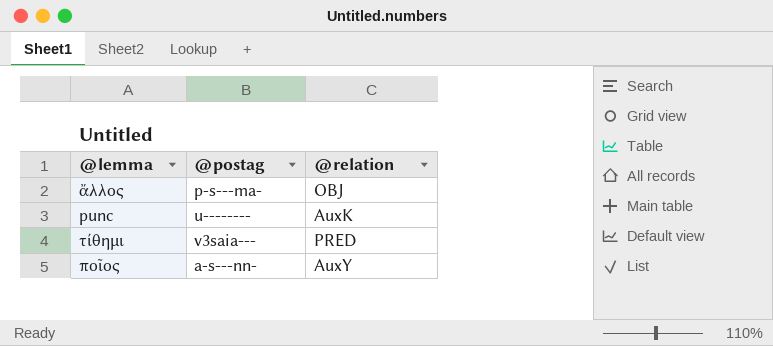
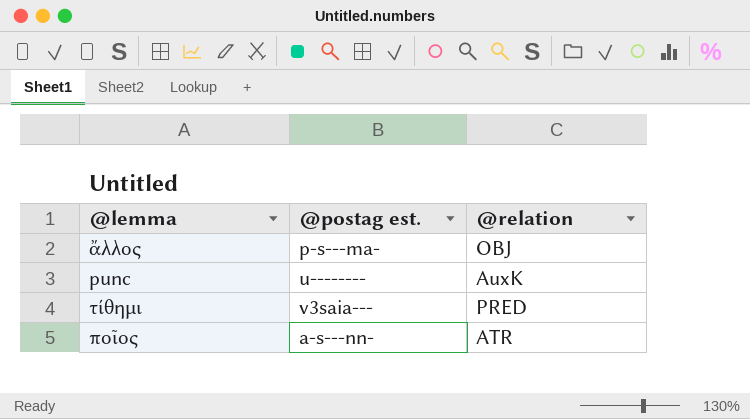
column name: @postag -> @postag est.
ποῖος | @relation: AuxY -> ATR

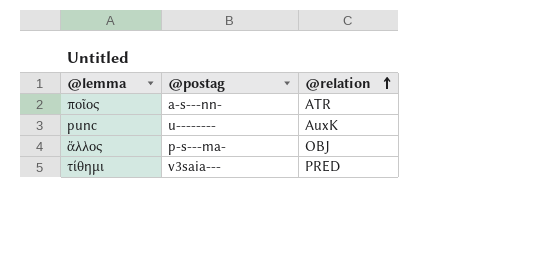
row order: none -> @relation ascending
column name: @postag est. -> @postag

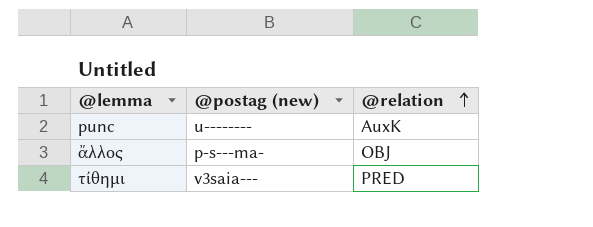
column name: @postag -> @postag (new)
row ποῖος: a-s---nn- | ATR -> none

